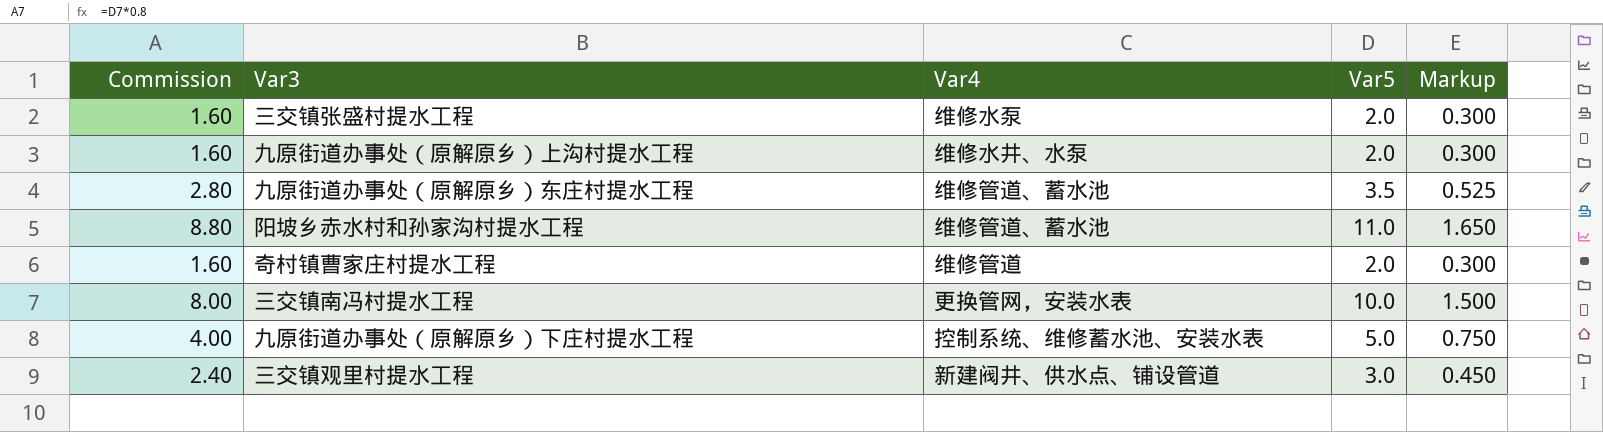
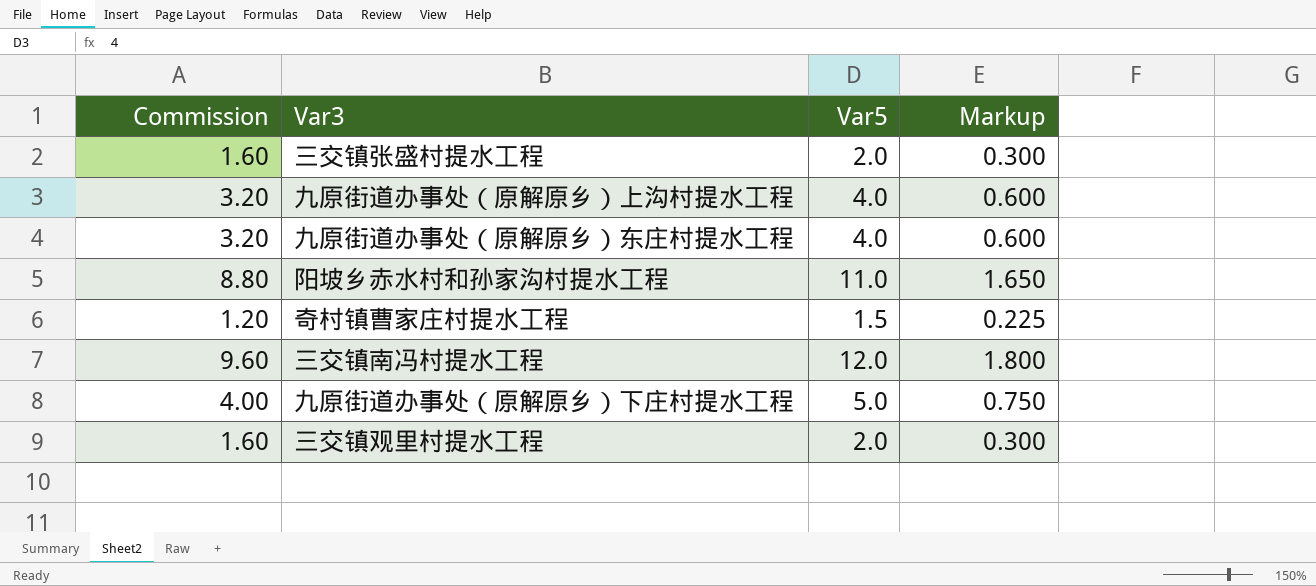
column Var4 | position: 3 -> none
九原街道办事处（原解原乡）上沟村提水工程 | Commission: 1.60 -> 3.20
九原街道办事处（原解原乡）上沟村提水工程 | Var5: 2.0 -> 4.0
九原街道办事处（原解原乡）上沟村提水工程 | Markup: 0.300 -> 0.600
九原街道办事处（原解原乡）东庄村提水工程 | Commission: 2.80 -> 3.20
九原街道办事处（原解原乡）东庄村提水工程 | Var5: 3.5 -> 4.0
九原街道办事处（原解原乡）东庄村提水工程 | Markup: 0.525 -> 0.600
奇村镇曹家庄村提水工程 | Commission: 1.60 -> 1.20
奇村镇曹家庄村提水工程 | Var5: 2.0 -> 1.5
奇村镇曹家庄村提水工程 | Markup: 0.300 -> 0.225
三交镇南冯村提水工程 | Commission: 8.00 -> 9.60
三交镇南冯村提水工程 | Var5: 10.0 -> 12.0
三交镇南冯村提水工程 | Markup: 1.500 -> 1.800
三交镇观里村提水工程 | Commission: 2.40 -> 1.60
三交镇观里村提水工程 | Var5: 3.0 -> 2.0
三交镇观里村提水工程 | Markup: 0.450 -> 0.300

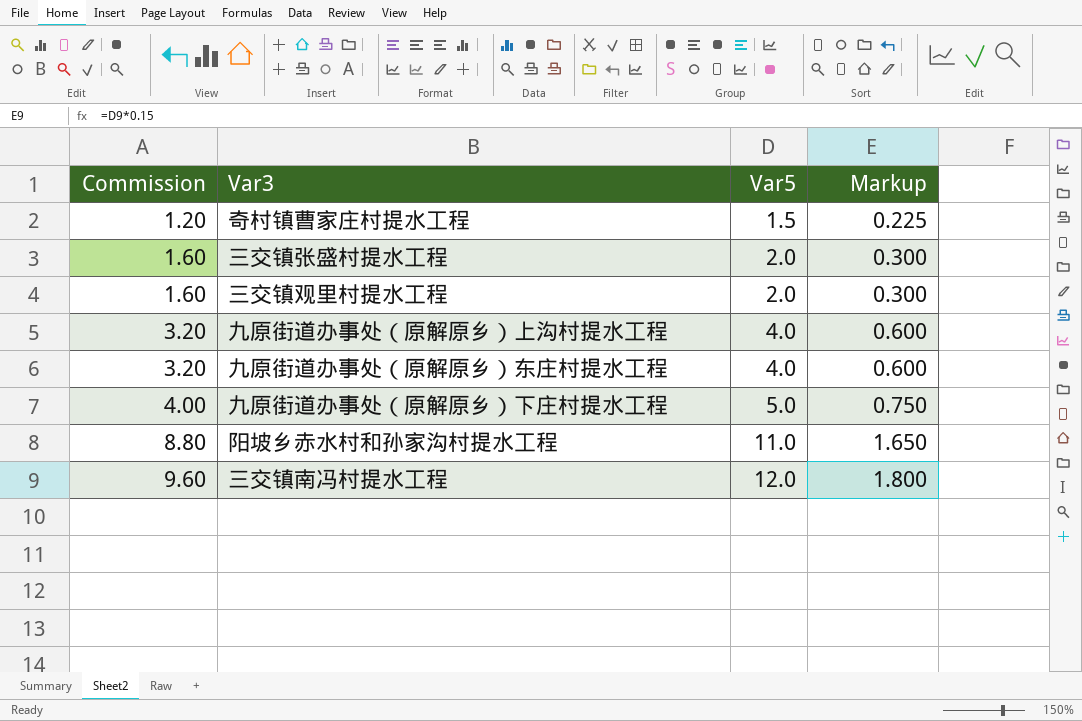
row order: none -> Commission ascending

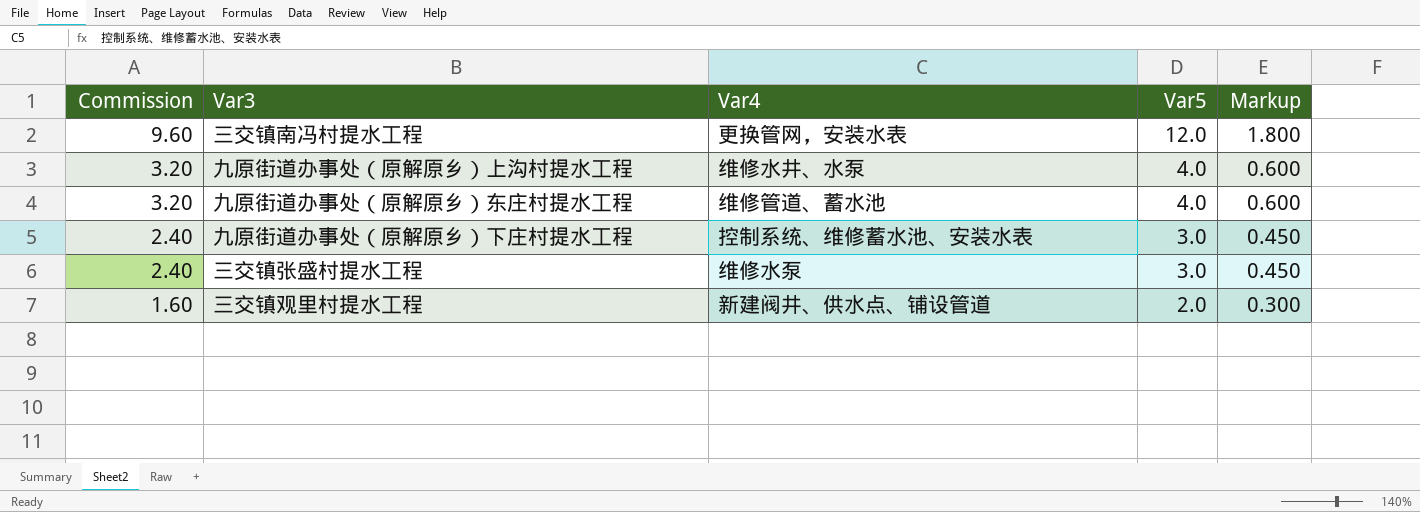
row order: Commission ascending -> Commission descending
column Var4 | position: none -> 3
row 奇村镇曹家庄村提水工程: 1.20 | 1.5 | 0.225 -> none
row 阳坡乡赤水村和孙家沟村提水工程: 8.80 | 11.0 | 1.650 -> none
九原街道办事处（原解原乡）下庄村提水工程 | Commission: 4.00 -> 2.40
九原街道办事处（原解原乡）下庄村提水工程 | Var5: 5.0 -> 3.0
九原街道办事处（原解原乡）下庄村提水工程 | Markup: 0.750 -> 0.450
三交镇张盛村提水工程 | Commission: 1.60 -> 2.40
三交镇张盛村提水工程 | Var5: 2.0 -> 3.0
三交镇张盛村提水工程 | Markup: 0.300 -> 0.450

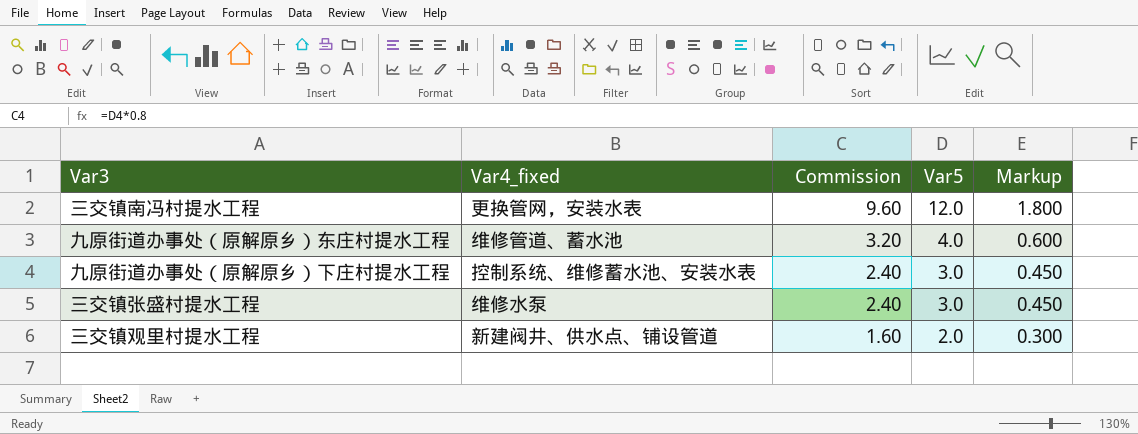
column name: Var4 -> Var4_fixed
column Commission | position: 1 -> 3
row 九原街道办事处（原解原乡）上沟村提水工程: 3.20 | 维修水井、水泵 | 4.0 | 0.600 -> none

